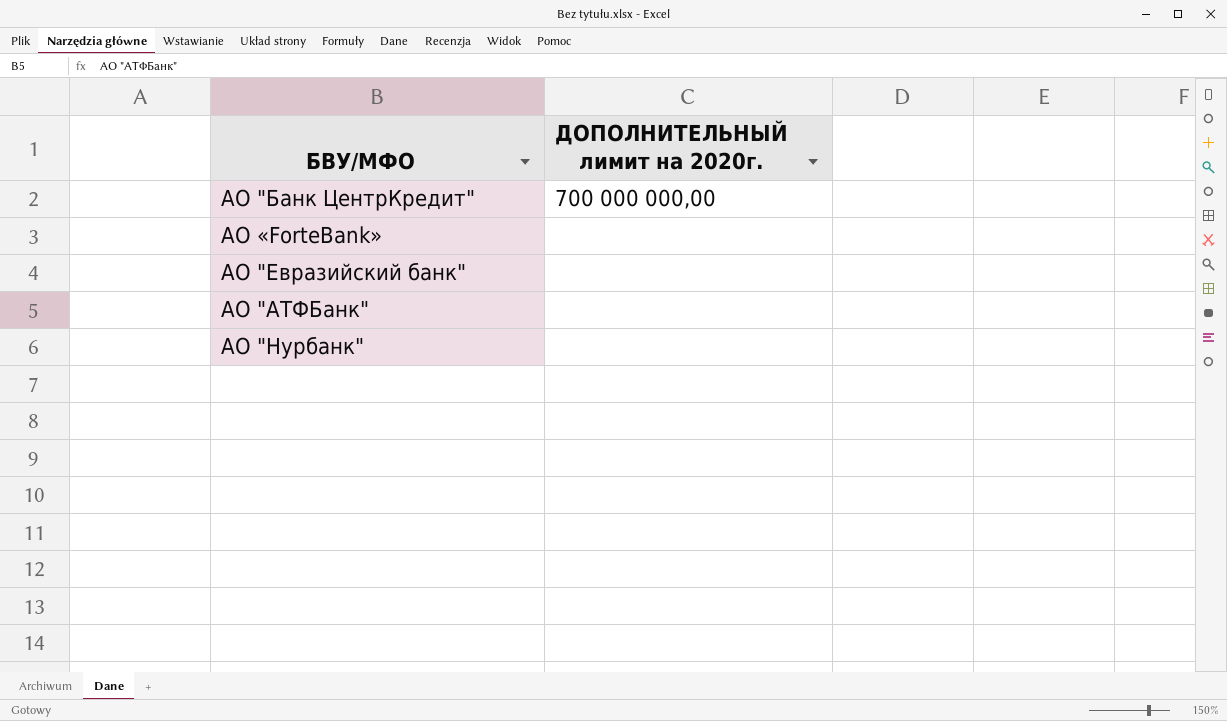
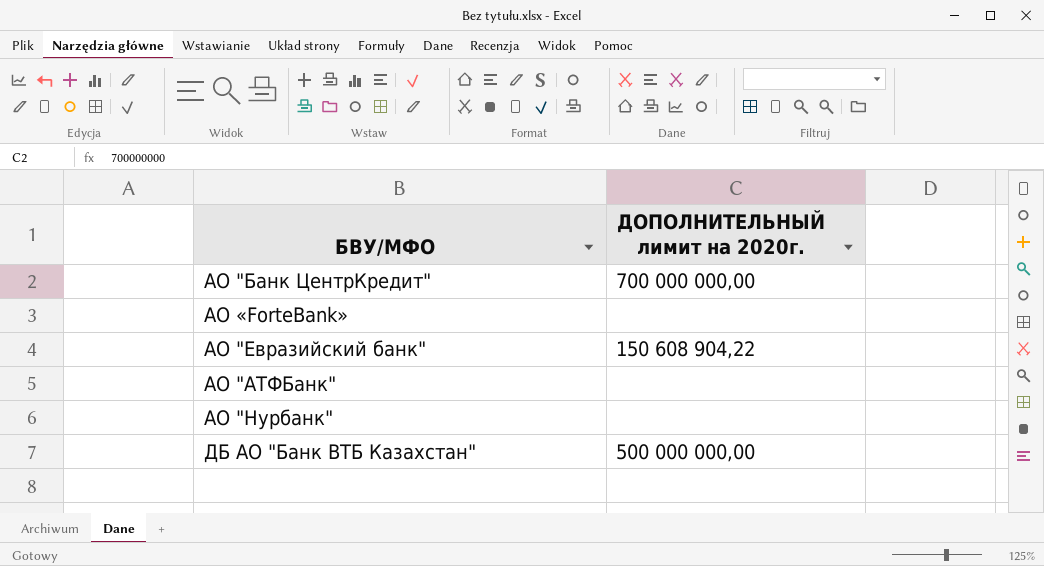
АО "Евразийский банк" | ДОПОЛНИТЕЛЬНЫЙ лимит на 2020г.: none -> 150 608 904,22
row ДБ АО "Банк ВТБ Казахстан": none -> 500 000 000,00

